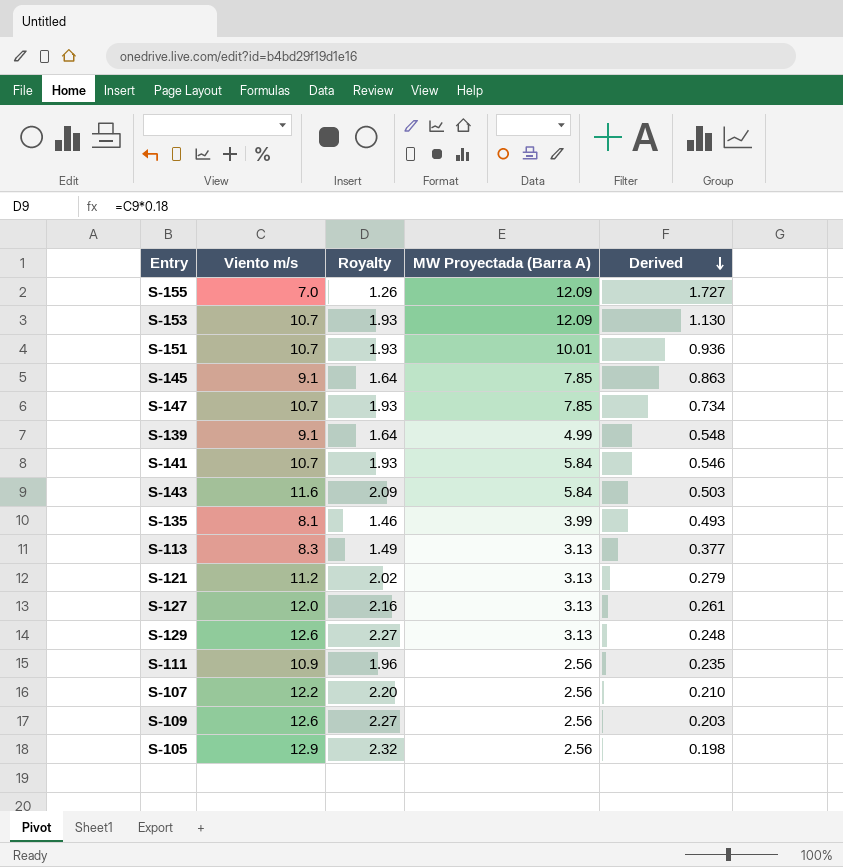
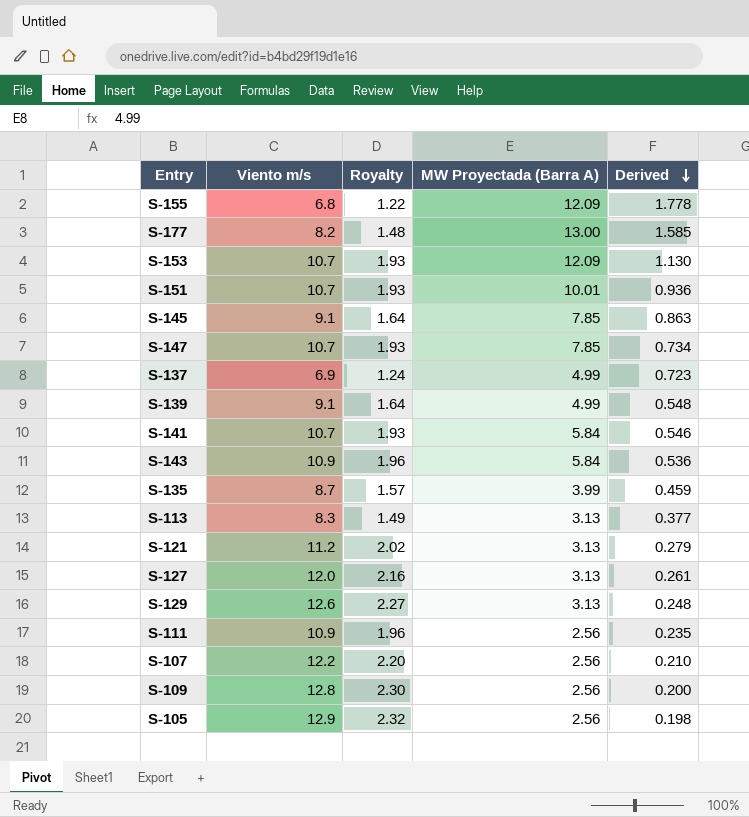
S-155 | Viento m/s: 7.0 -> 6.8
S-155 | Royalty: 1.26 -> 1.22
S-155 | Derived: 1.727 -> 1.778
row S-177: none -> 8.2 | 1.48 | 13.00 | 1.585
row S-137: none -> 6.9 | 1.24 | 4.99 | 0.723
S-143 | Viento m/s: 11.6 -> 10.9
S-143 | Royalty: 2.09 -> 1.96
S-143 | Derived: 0.503 -> 0.536
S-135 | Viento m/s: 8.1 -> 8.7
S-135 | Royalty: 1.46 -> 1.57
S-135 | Derived: 0.493 -> 0.459
S-109 | Viento m/s: 12.6 -> 12.8
S-109 | Royalty: 2.27 -> 2.30
S-109 | Derived: 0.203 -> 0.200

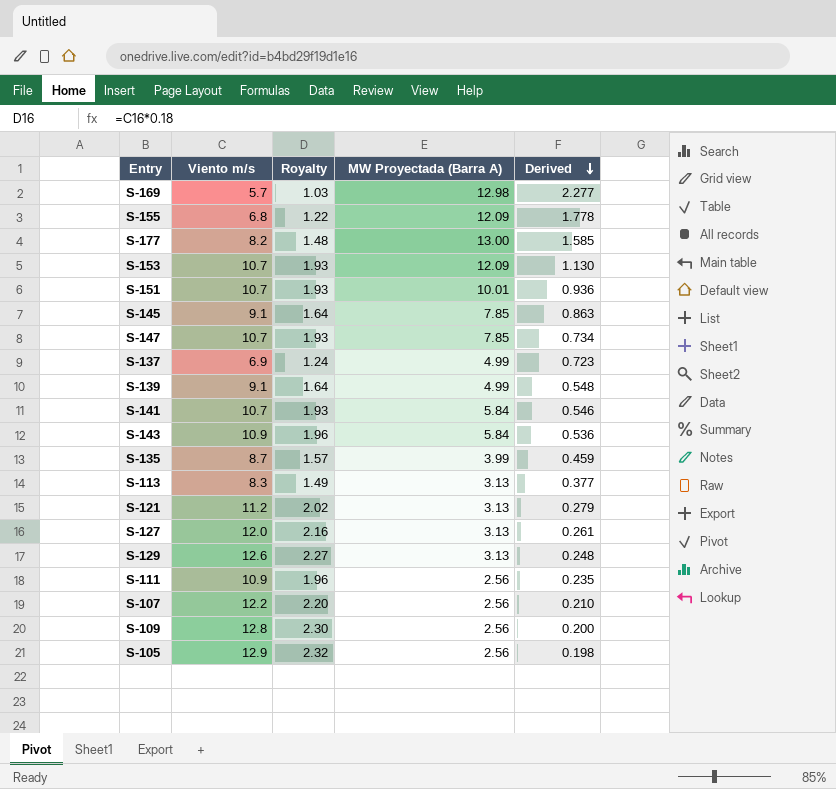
row S-169: none -> 5.7 | 1.03 | 12.98 | 2.277

